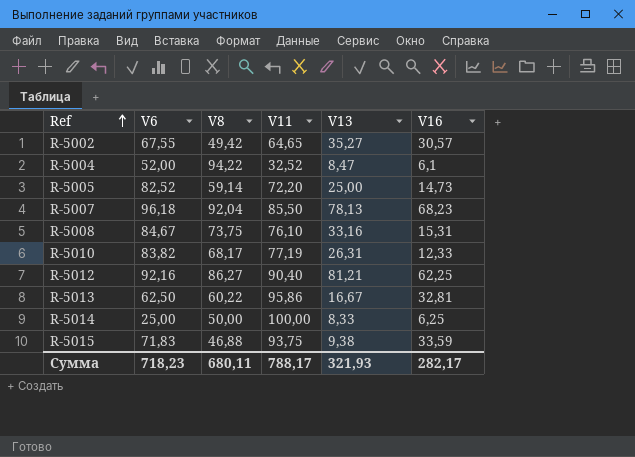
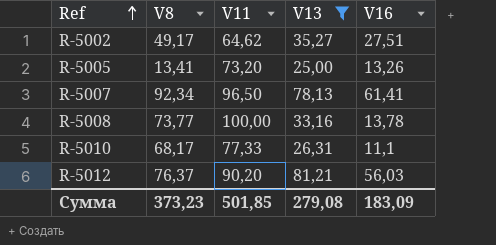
filter: none -> V13 >= 25,00
column V6 | position: 2 -> none
R-5002 | V8: 49,42 -> 49,17
R-5002 | V11: 64,65 -> 64,62
R-5002 | V16: 30,57 -> 27,51
R-5005 | V8: 59,14 -> 13,41
R-5005 | V11: 72,20 -> 73,20
R-5005 | V16: 14,73 -> 13,26
R-5007 | V8: 92,04 -> 92,34
R-5007 | V11: 85,50 -> 96,50
R-5007 | V16: 68,23 -> 61,41
R-5008 | V8: 73,75 -> 73,77
R-5008 | V11: 76,10 -> 100,00
R-5008 | V16: 15,31 -> 13,78
R-5010 | V11: 77,19 -> 77,33
R-5010 | V16: 12,33 -> 11,1
R-5012 | V8: 86,27 -> 76,37
R-5012 | V11: 90,40 -> 90,20
R-5012 | V16: 62,25 -> 56,03
Сумма | V8: 680,11 -> 373,23
Сумма | V11: 788,17 -> 501,85
Сумма | V13: 321,93 -> 279,08
Сумма | V16: 282,17 -> 183,09

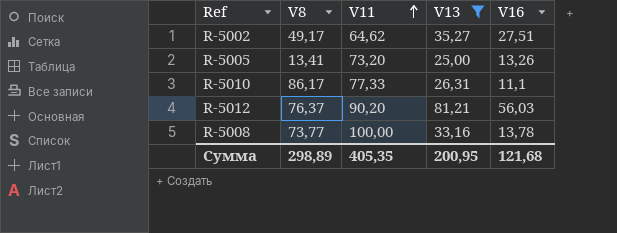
row order: Ref ascending -> V11 ascending
row R-5007: 92,34 | 96,50 | 78,13 | 61,41 -> none
R-5010 | V8: 68,17 -> 86,17
Сумма | V8: 373,23 -> 298,89
Сумма | V11: 501,85 -> 405,35
Сумма | V13: 279,08 -> 200,95
Сумма | V16: 183,09 -> 121,68

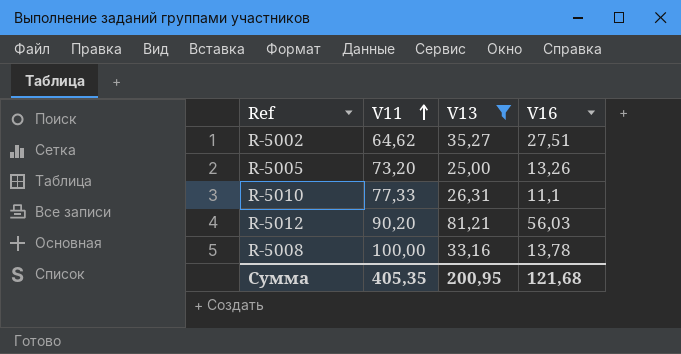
column V8 | position: 2 -> none

